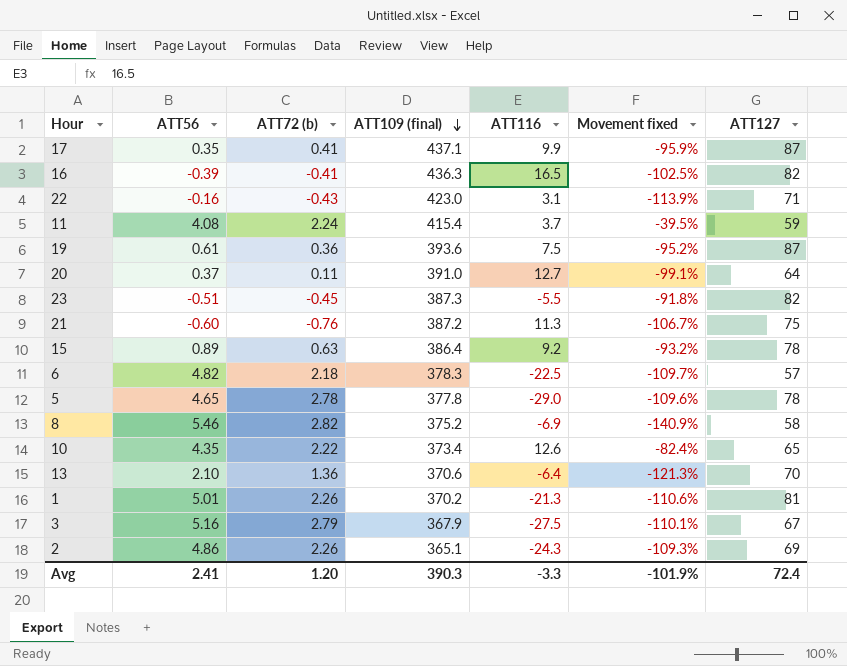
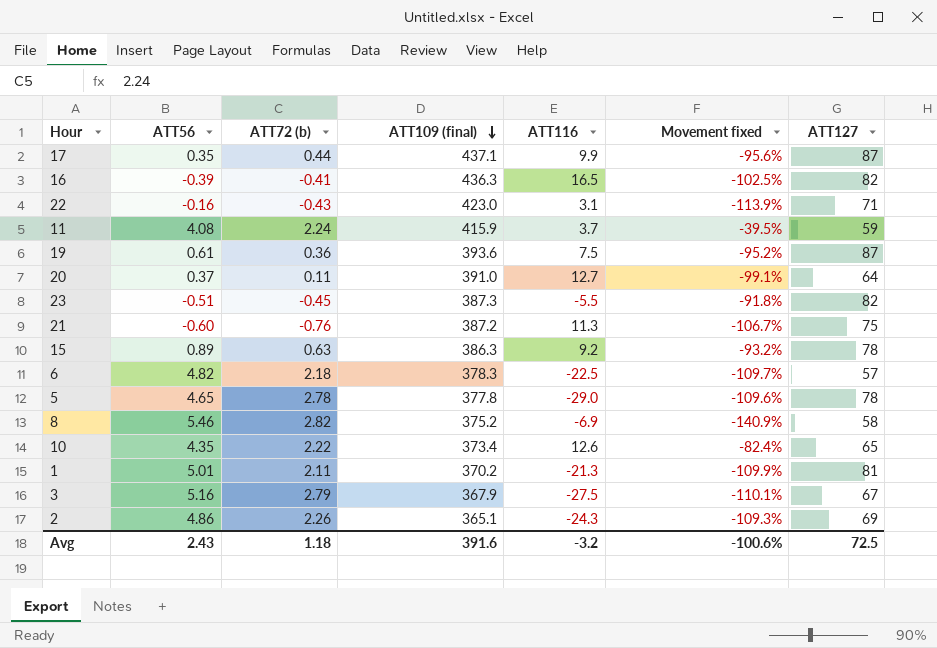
row 13: 2.10 | 1.36 | 370.6 | -6.4 | -121.3% | 70 -> none
17 | ATT72 (b): 0.41 -> 0.44
17 | Movement fixed: -95.9% -> -95.6%
11 | ATT109 (final): 415.4 -> 415.9
15 | ATT109 (final): 386.4 -> 386.3
1 | ATT72 (b): 2.26 -> 2.11
1 | Movement fixed: -110.6% -> -109.9%
Avg | ATT56: 2.41 -> 2.43
Avg | ATT72 (b): 1.20 -> 1.18
Avg | ATT109 (final): 390.3 -> 391.6
Avg | ATT116: -3.3 -> -3.2
Avg | Movement fixed: -101.9% -> -100.6%
Avg | ATT127: 72.4 -> 72.5

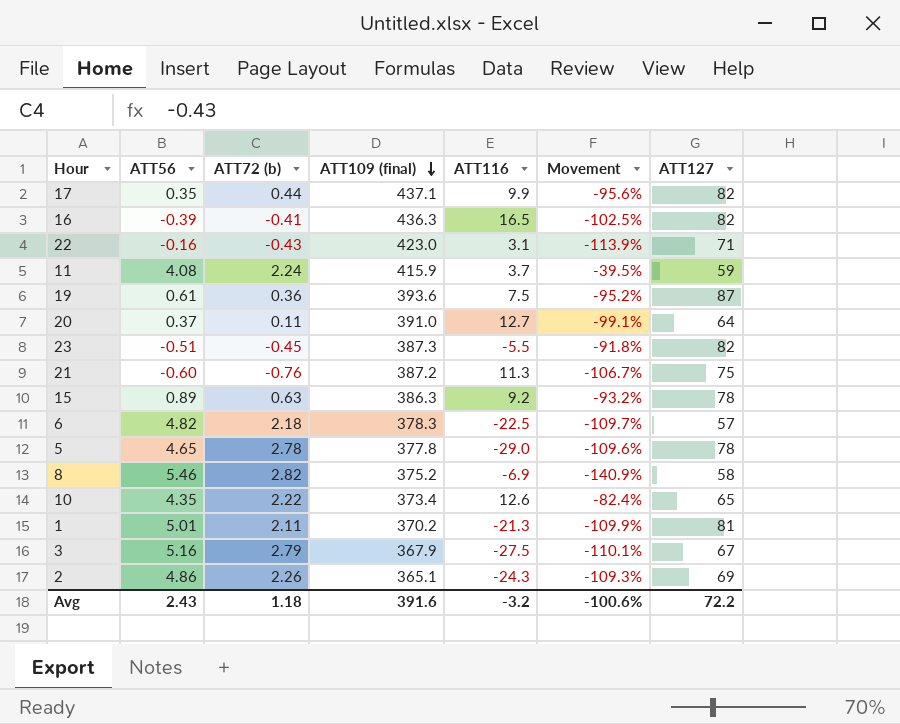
column name: Movement fixed -> Movement
17 | ATT127: 87 -> 82
Avg | ATT127: 72.5 -> 72.2

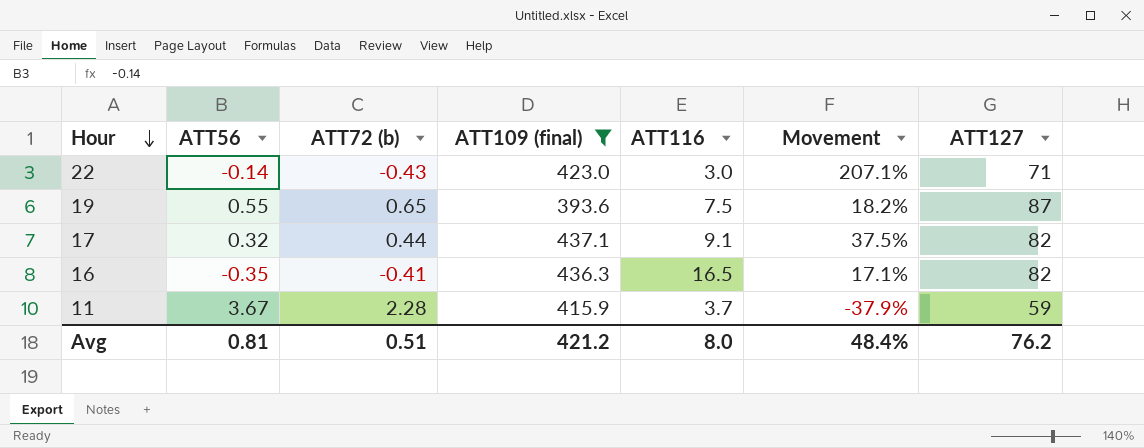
filter: none -> ATT109 (final) >= 393.6
row order: ATT109 (final) descending -> Hour descending
column Movement | formula: ([ATT72 (b)] - [ATT116]) / [ATT116] -> ([ATT72 (b)] - [ATT56]) / [ATT56]
22 | ATT56: -0.16 -> -0.14
22 | ATT116: 3.1 -> 3.0
19 | ATT56: 0.61 -> 0.55
19 | ATT72 (b): 0.36 -> 0.65
17 | ATT56: 0.35 -> 0.32
17 | ATT116: 9.9 -> 9.1
16 | ATT56: -0.39 -> -0.35
11 | ATT56: 4.08 -> 3.67
11 | ATT72 (b): 2.24 -> 2.28
Avg | ATT56: 2.43 -> 0.81
Avg | ATT72 (b): 1.18 -> 0.51
Avg | ATT109 (final): 391.6 -> 421.2
Avg | ATT116: -3.2 -> 8.0
Avg | Movement: -100.6% -> 48.4%
Avg | ATT127: 72.2 -> 76.2

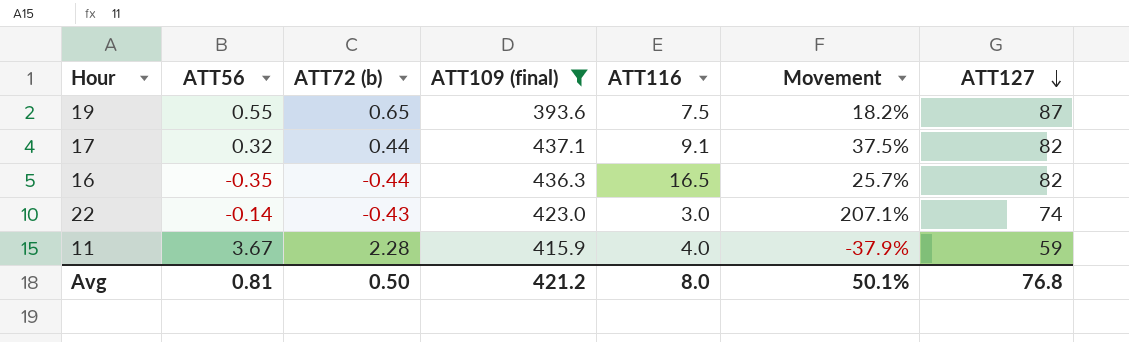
row order: Hour descending -> ATT127 descending
16 | ATT72 (b): -0.41 -> -0.44
16 | Movement: 17.1% -> 25.7%
22 | ATT127: 71 -> 74
11 | ATT116: 3.7 -> 4.0
Avg | ATT72 (b): 0.51 -> 0.50
Avg | Movement: 48.4% -> 50.1%
Avg | ATT127: 76.2 -> 76.8

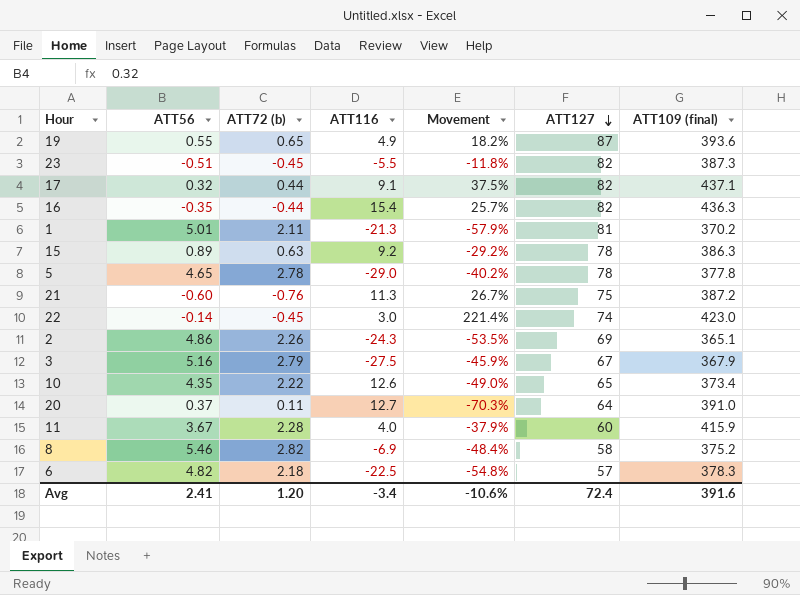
filter: ATT109 (final) >= 393.6 -> none
column ATT109 (final) | position: 4 -> 7
19 | ATT116: 7.5 -> 4.9
16 | ATT116: 16.5 -> 15.4
22 | ATT72 (b): -0.43 -> -0.45
22 | Movement: 207.1% -> 221.4%
11 | ATT127: 59 -> 60
Avg | ATT56: 0.81 -> 2.41
Avg | ATT72 (b): 0.50 -> 1.20
Avg | ATT116: 8.0 -> -3.4
Avg | Movement: 50.1% -> -10.6%
Avg | ATT127: 76.8 -> 72.4
Avg | ATT109 (final): 421.2 -> 391.6

